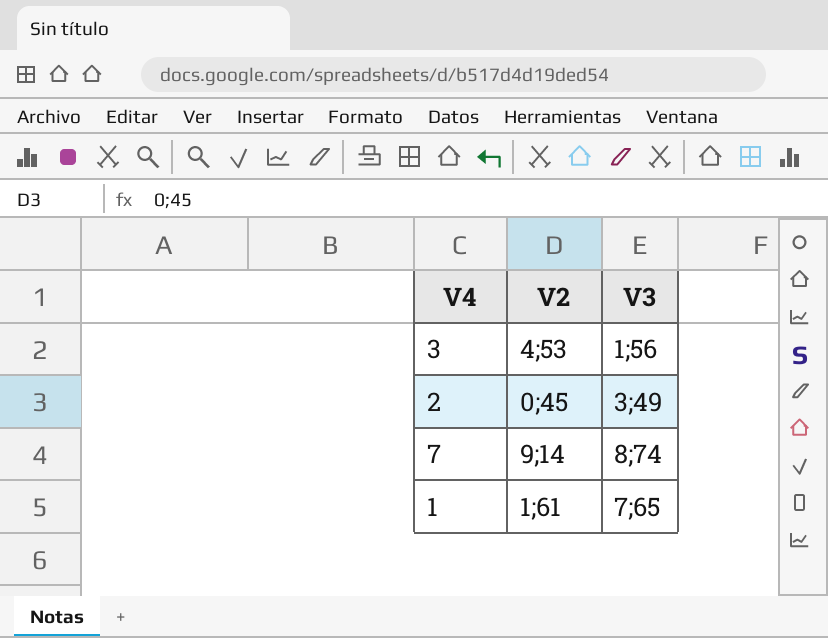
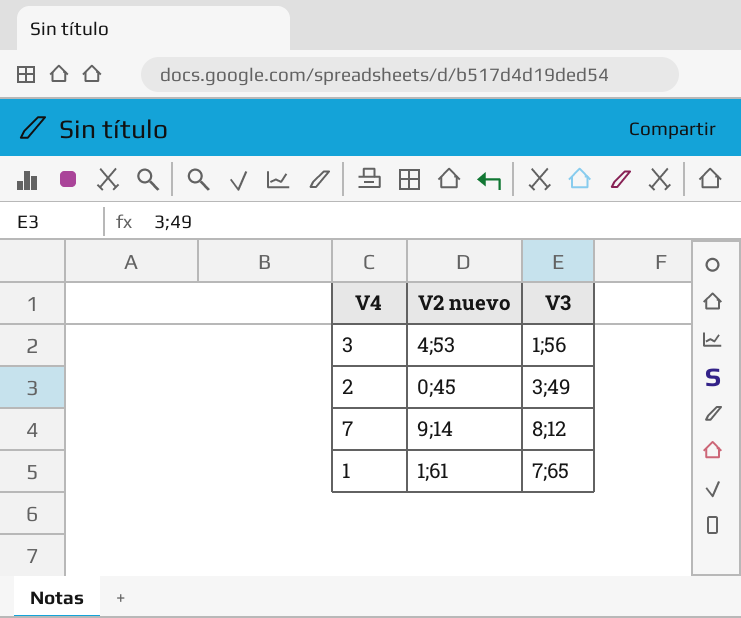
column name: V2 -> V2 nuevo
7 | V3: 8;74 -> 8;12

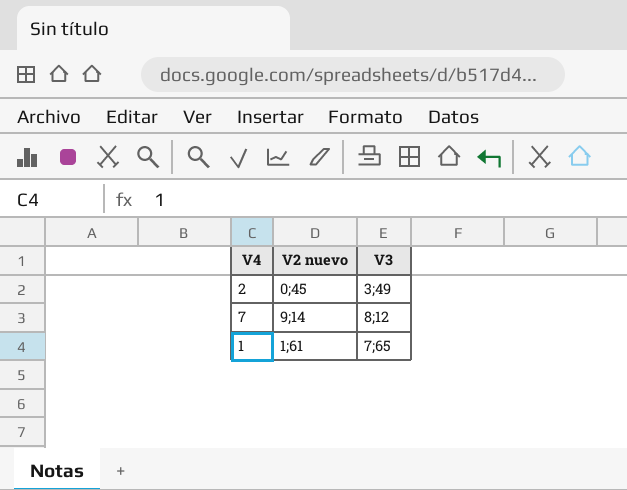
row 3: 4;53 | 1;56 -> none

